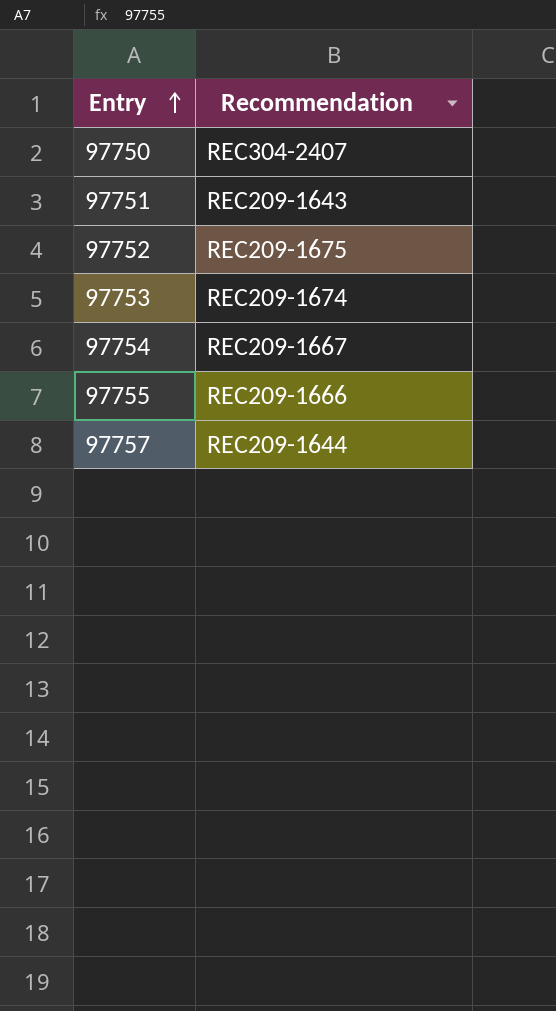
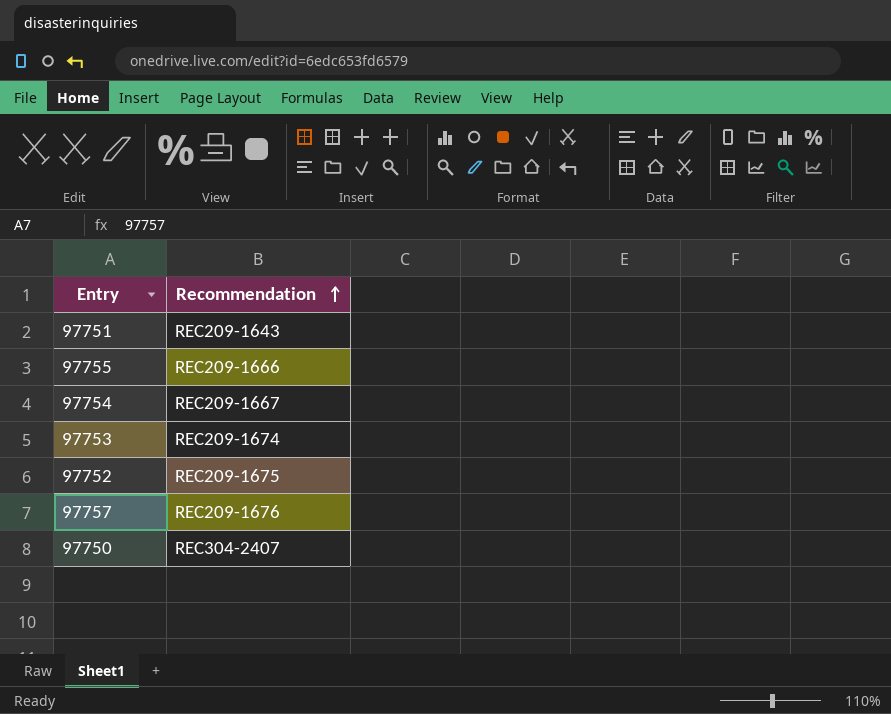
row order: Entry ascending -> Recommendation ascending
97757 | Recommendation: REC209-1644 -> REC209-1676

